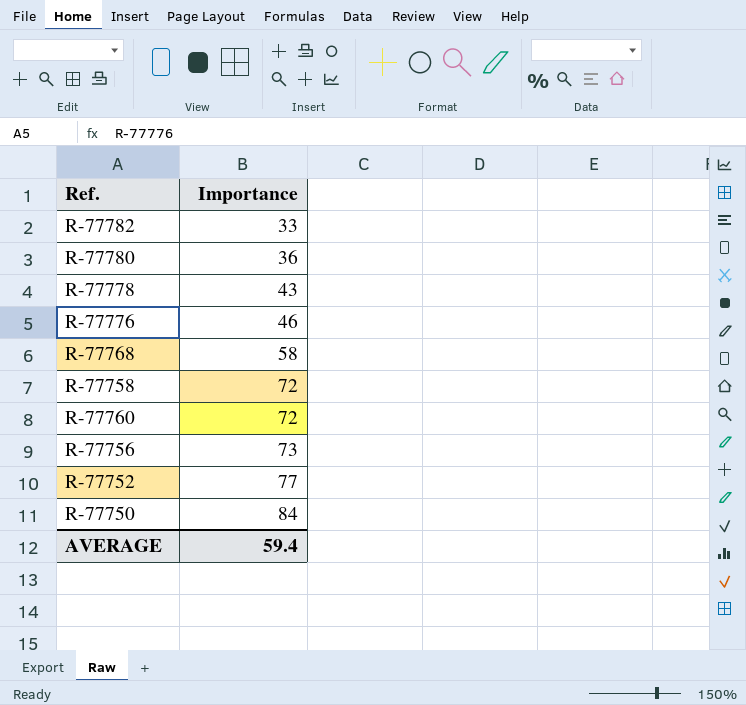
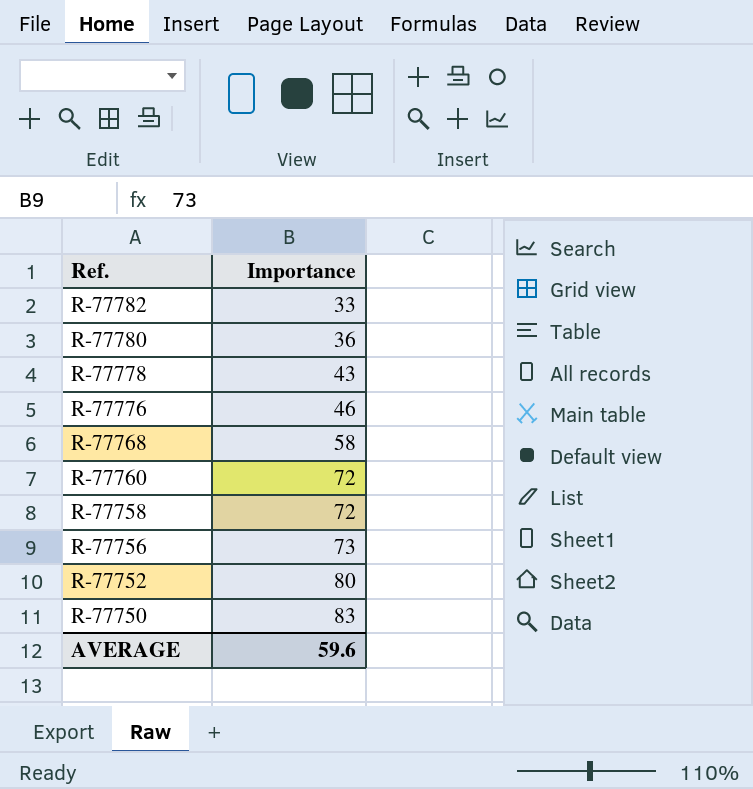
row order: Importance ascending -> Ref. descending
R-77752 | Importance: 77 -> 80
R-77750 | Importance: 84 -> 83
AVERAGE | Importance: 59.4 -> 59.6

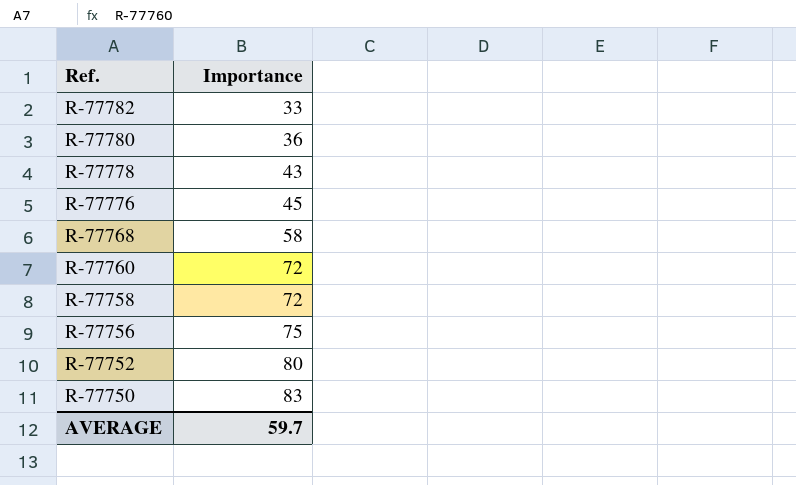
R-77776 | Importance: 46 -> 45
R-77756 | Importance: 73 -> 75
AVERAGE | Importance: 59.6 -> 59.7

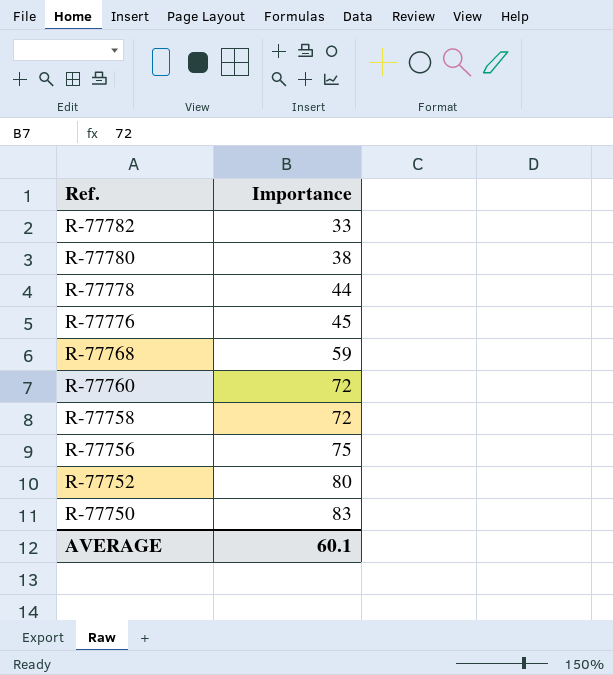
R-77780 | Importance: 36 -> 38
R-77778 | Importance: 43 -> 44
R-77768 | Importance: 58 -> 59
AVERAGE | Importance: 59.7 -> 60.1

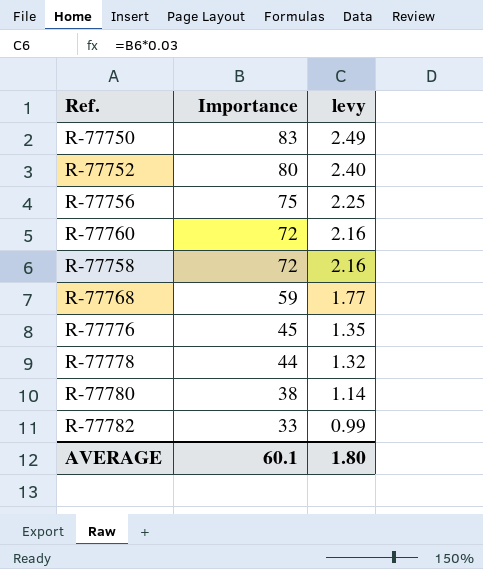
row order: Ref. descending -> Importance descending
column levy | formula: none -> [Importance] * 0.03

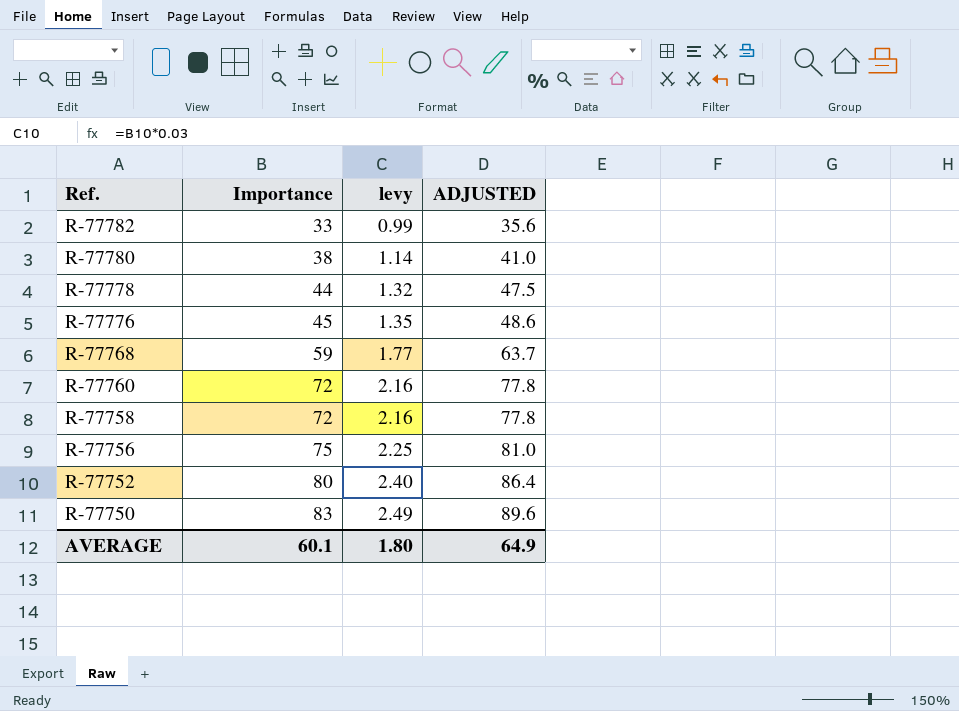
row order: Importance descending -> Ref. descending
column ADJUSTED | formula: none -> [Importance] * 1.08

